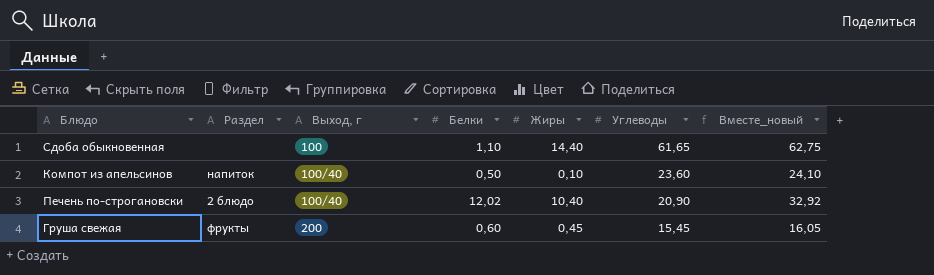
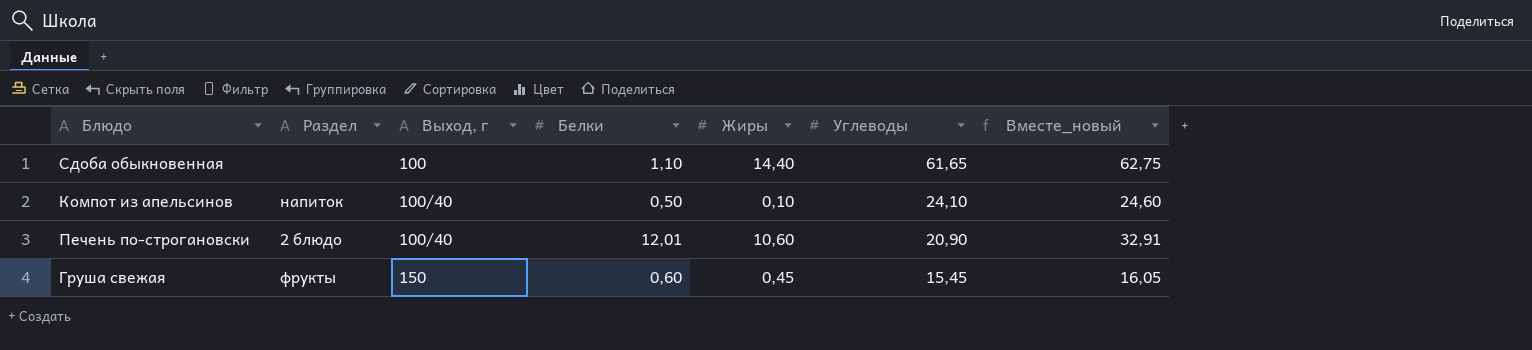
Компот из апельсинов | Углеводы: 23,60 -> 24,10
Компот из апельсинов | Вместе_новый: 24,10 -> 24,60
Печень по-строгановски | Белки: 12,02 -> 12,01
Печень по-строгановски | Жиры: 10,40 -> 10,60
Печень по-строгановски | Вместе_новый: 32,92 -> 32,91
Груша свежая | Выход, г: 200 -> 150

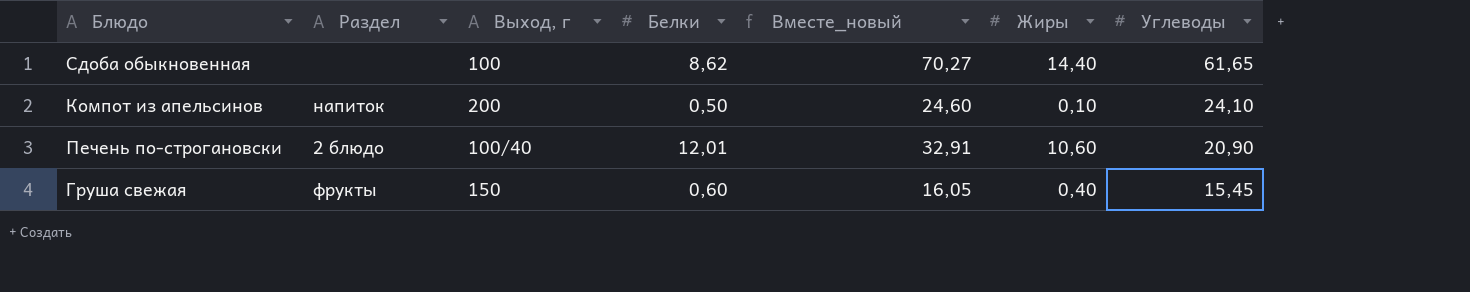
column Вместе_новый | position: 7 -> 5
Сдоба обыкновенная | Белки: 1,10 -> 8,62
Сдоба обыкновенная | Вместе_новый: 62,75 -> 70,27
Компот из апельсинов | Выход, г: 100/40 -> 200
Груша свежая | Жиры: 0,45 -> 0,40

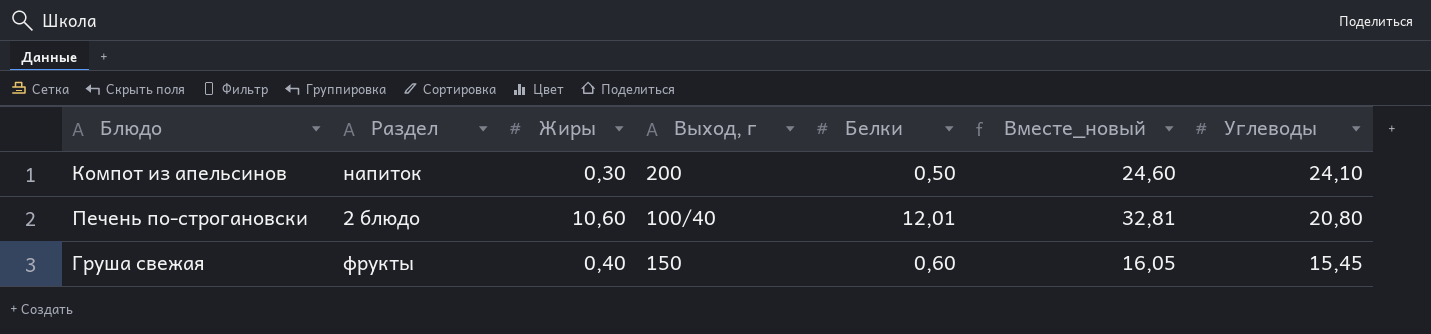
column Жиры | position: 6 -> 3
row Сдоба обыкновенная: none | 100 | 8,62 | 70,27 | 14,40 | 61,65 -> none
Компот из апельсинов | Жиры: 0,10 -> 0,30
Печень по-строгановски | Вместе_новый: 32,91 -> 32,81
Печень по-строгановски | Углеводы: 20,90 -> 20,80

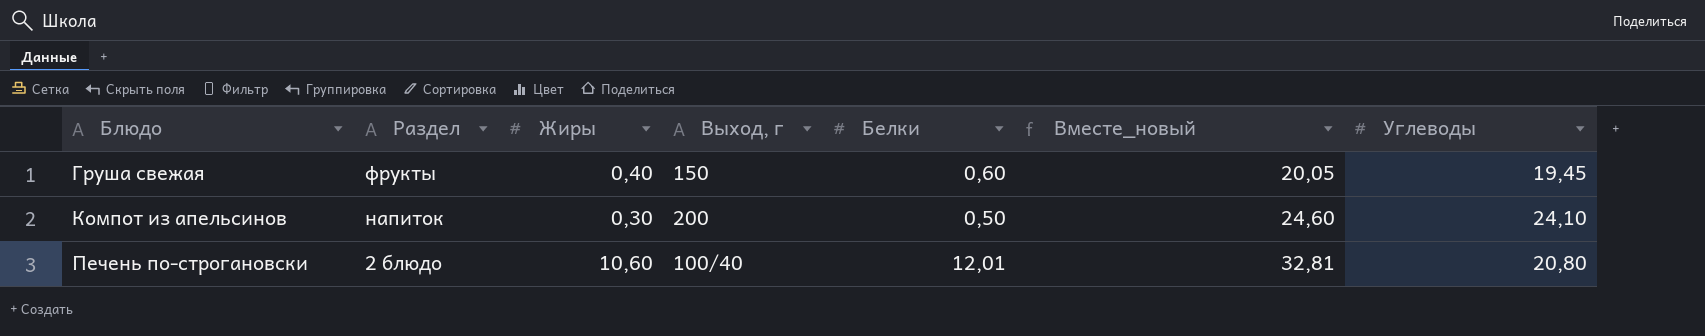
row order: Углеводы descending -> Блюдо ascending
Груша свежая | Вместе_новый: 16,05 -> 20,05
Груша свежая | Углеводы: 15,45 -> 19,45

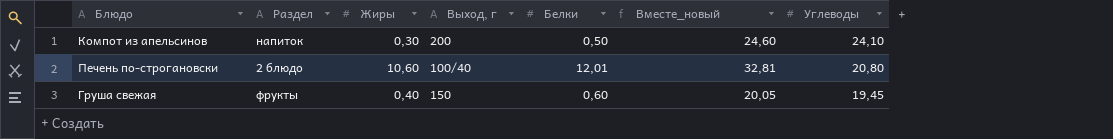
row order: Блюдо ascending -> Углеводы descending

